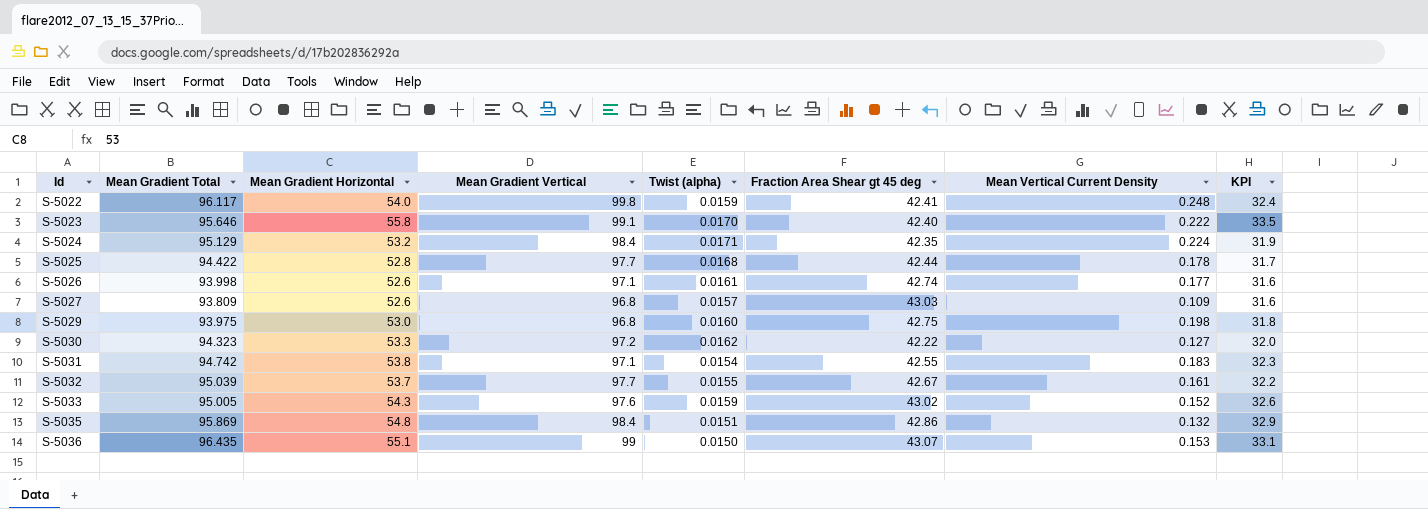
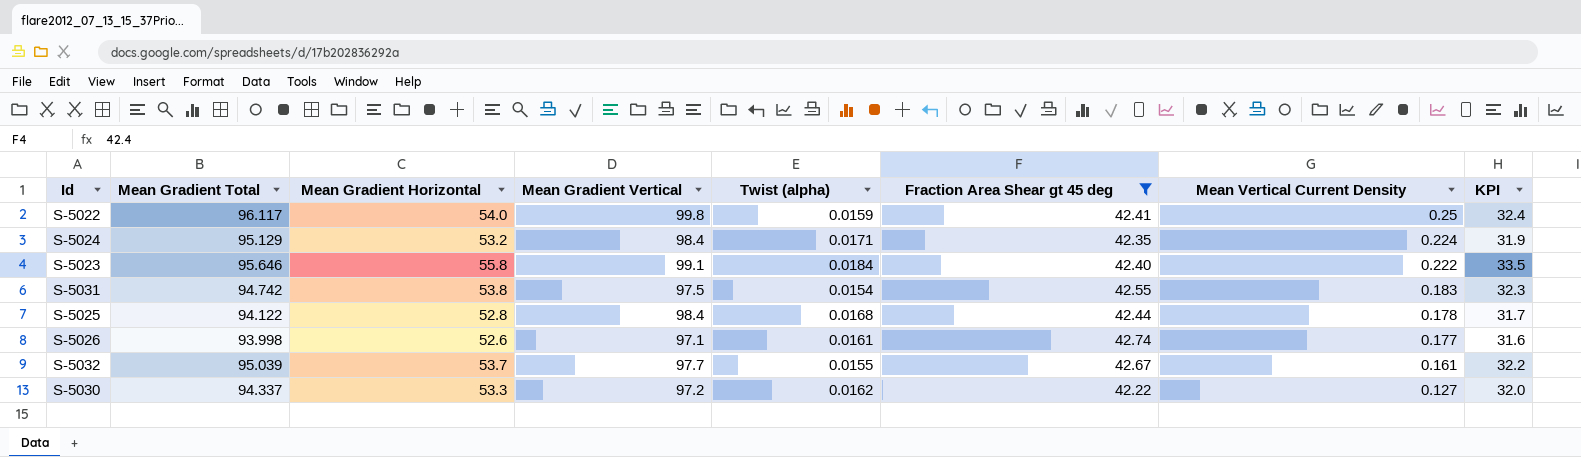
filter: none -> Fraction Area Shear gt 45 deg <= 42.74
row order: Id ascending -> Mean Vertical Current Density descending
S-5022 | Mean Vertical Current Density: 0.248 -> 0.25
S-5023 | Twist (alpha): 0.0170 -> 0.0184
S-5031 | Mean Gradient Vertical: 97.1 -> 97.5
S-5025 | Mean Gradient Total: 94.422 -> 94.122
S-5025 | Mean Gradient Vertical: 97.7 -> 98.4
S-5030 | Mean Gradient Total: 94.323 -> 94.337

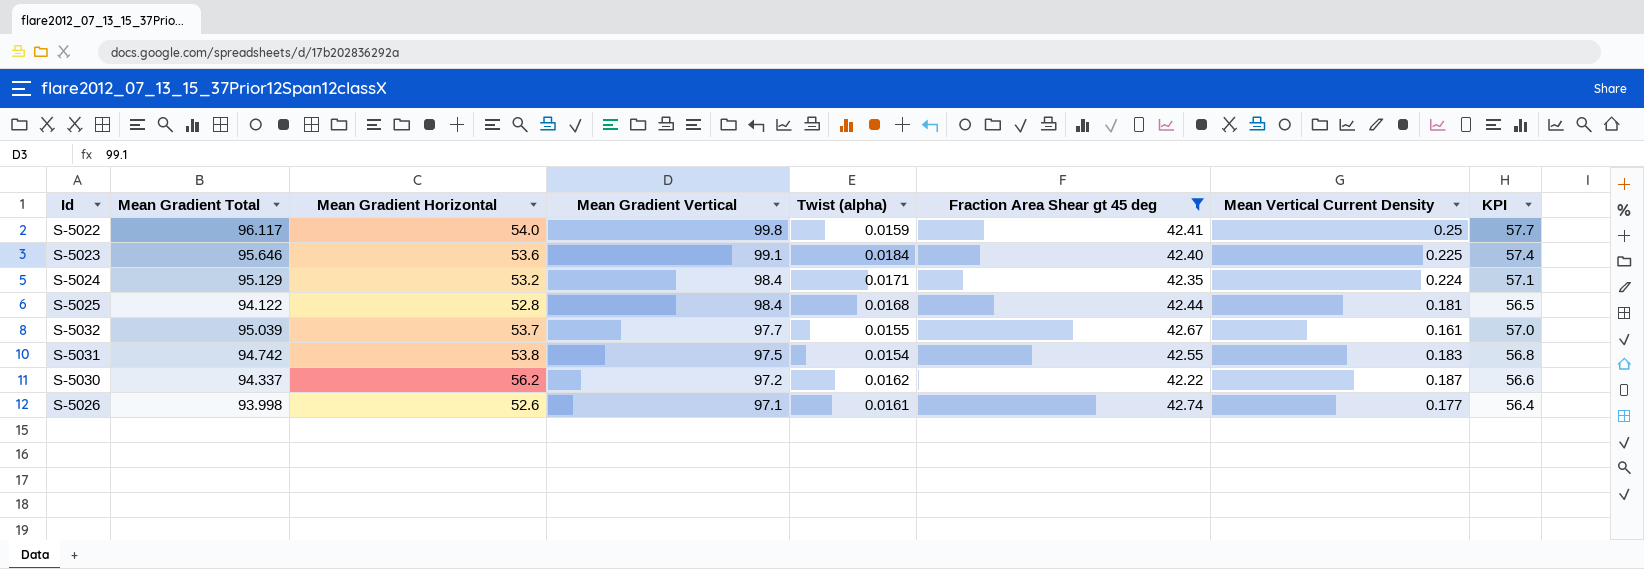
row order: Mean Vertical Current Density descending -> Mean Gradient Vertical descending
column KPI | formula: [Mean Gradient Horizontal] * 0.6 -> [Mean Gradient Total] * 0.6
S-5023 | Mean Gradient Horizontal: 55.8 -> 53.6
S-5023 | Mean Vertical Current Density: 0.222 -> 0.225
S-5025 | Mean Vertical Current Density: 0.178 -> 0.181
S-5030 | Mean Gradient Horizontal: 53.3 -> 56.2
S-5030 | Mean Vertical Current Density: 0.127 -> 0.187

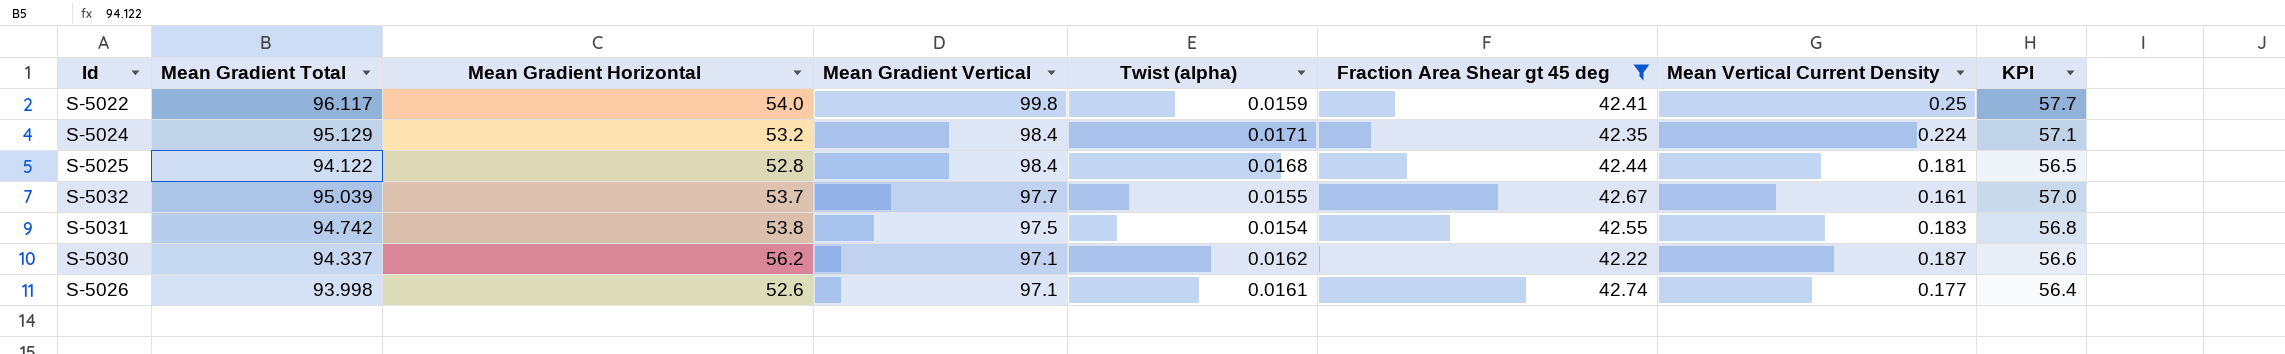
row S-5023: 95.646 | 53.6 | 99.1 | 0.0184 | 42.40 | 0.225 | 57.4 -> none
S-5030 | Mean Gradient Vertical: 97.2 -> 97.1

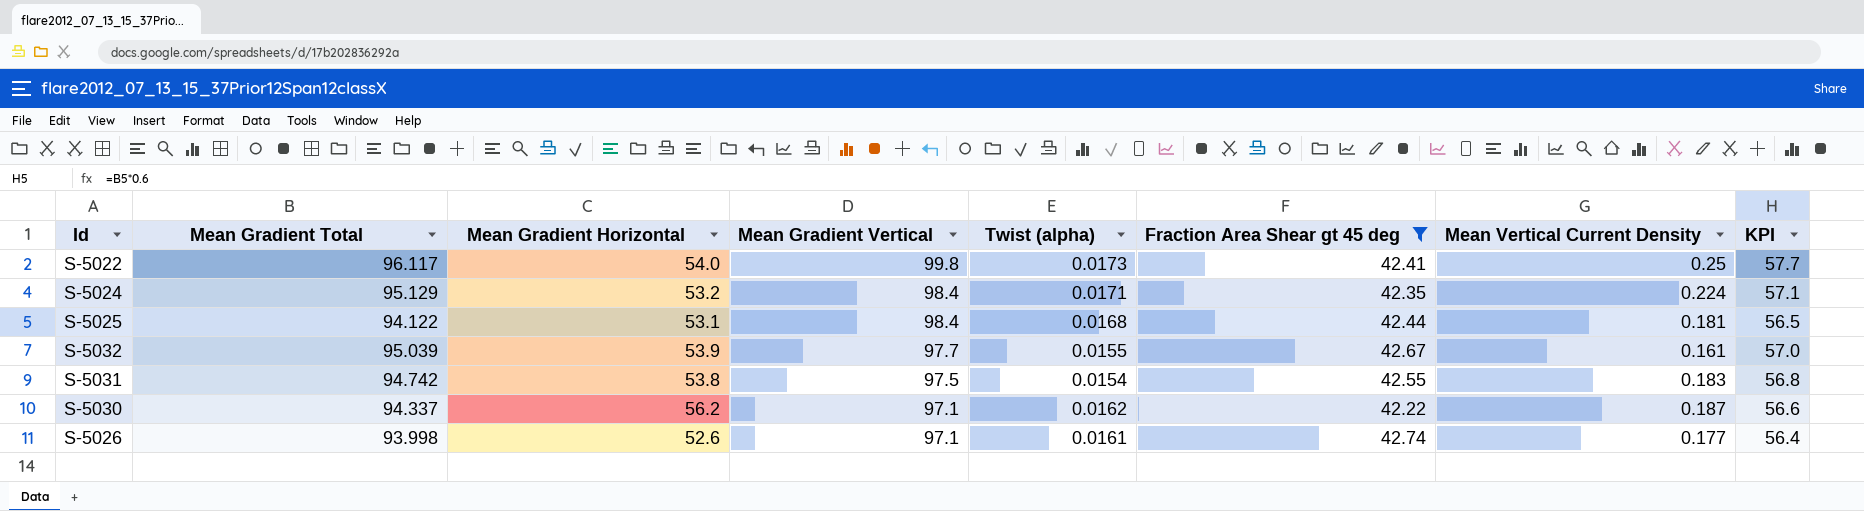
S-5022 | Twist (alpha): 0.0159 -> 0.0173
S-5025 | Mean Gradient Horizontal: 52.8 -> 53.1
S-5032 | Mean Gradient Horizontal: 53.7 -> 53.9

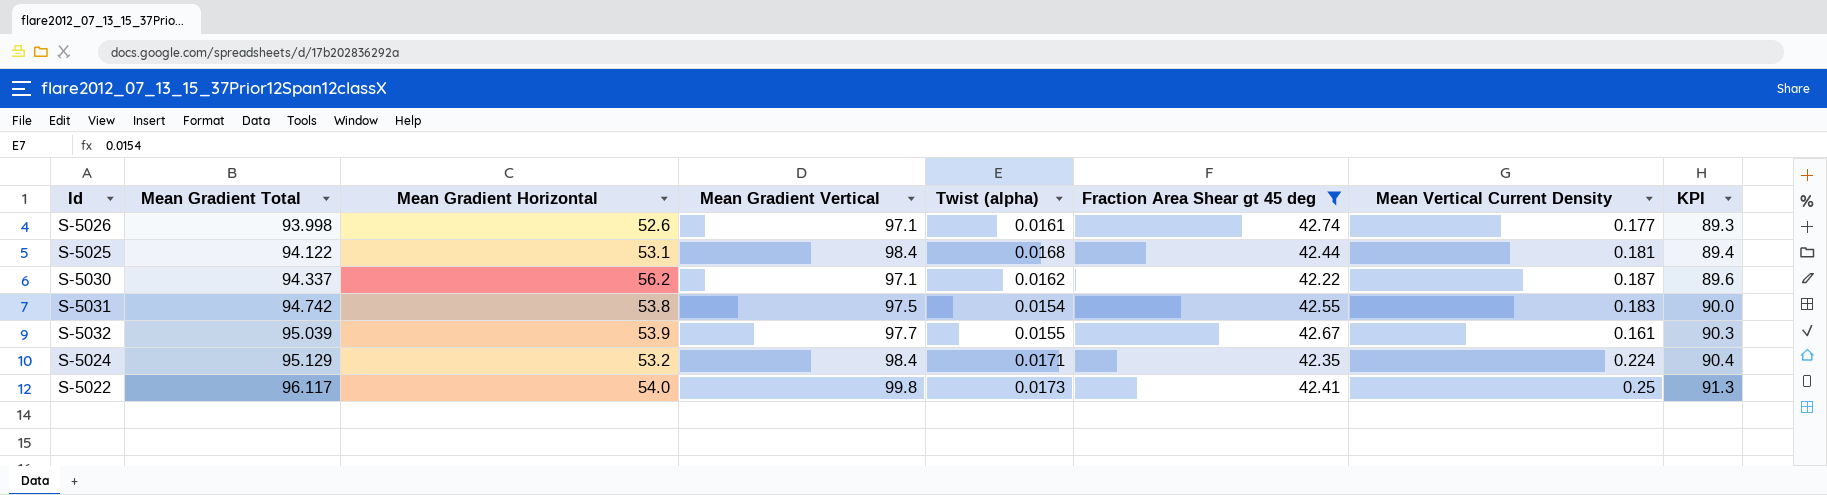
row order: Mean Gradient Vertical descending -> Mean Gradient Total ascending
column KPI | formula: [Mean Gradient Total] * 0.6 -> [Mean Gradient Total] * 0.95

